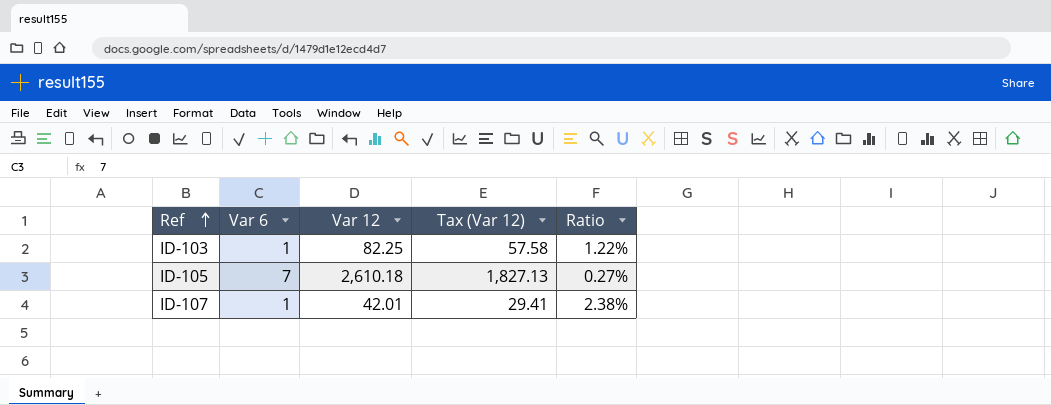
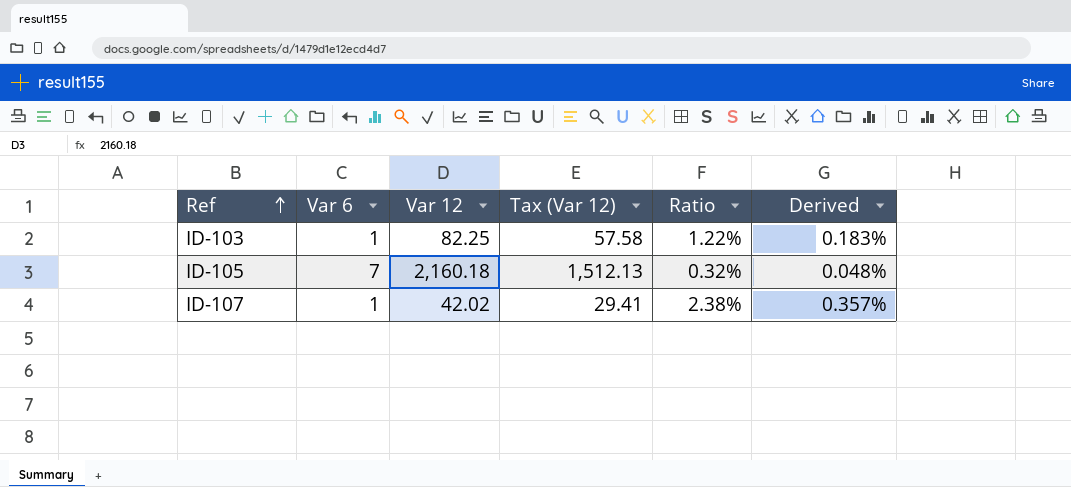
column Derived | formula: none -> [Ratio] * 0.15
ID-105 | Var 12: 2,610.18 -> 2,160.18
ID-105 | Tax (Var 12): 1,827.13 -> 1,512.13
ID-105 | Ratio: 0.27% -> 0.32%
ID-107 | Var 12: 42.01 -> 42.02

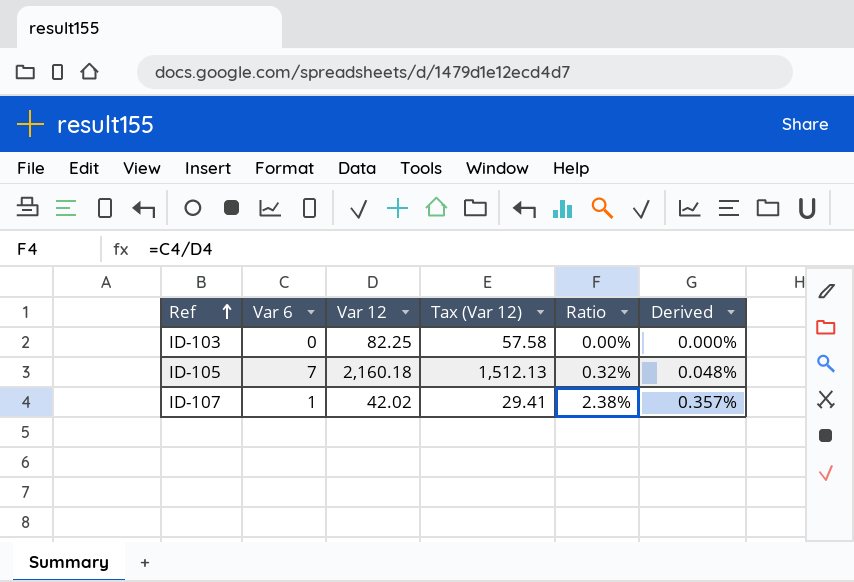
ID-103 | Var 6: 1 -> 0
ID-103 | Ratio: 1.22% -> 0.00%
ID-103 | Derived: 0.183% -> 0.000%

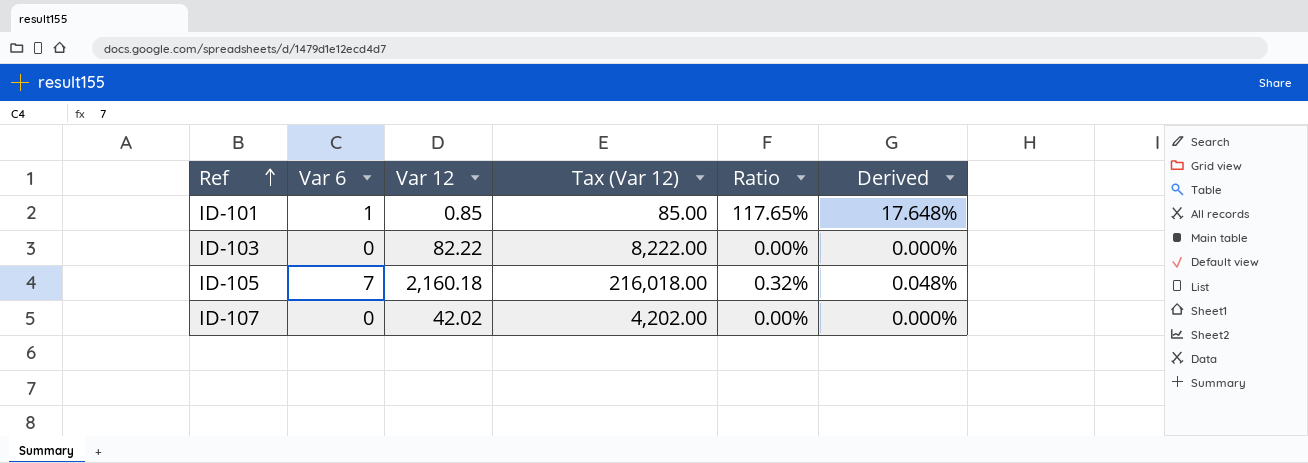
column Tax (Var 12) | formula: [Var 12] * 0.7 -> [Var 12] * 100
row ID-101: none -> 1 | 0.85 | 85.00 | 117.65% | 17.648%
ID-103 | Var 12: 82.25 -> 82.22
ID-107 | Var 6: 1 -> 0
ID-107 | Ratio: 2.38% -> 0.00%
ID-107 | Derived: 0.357% -> 0.000%

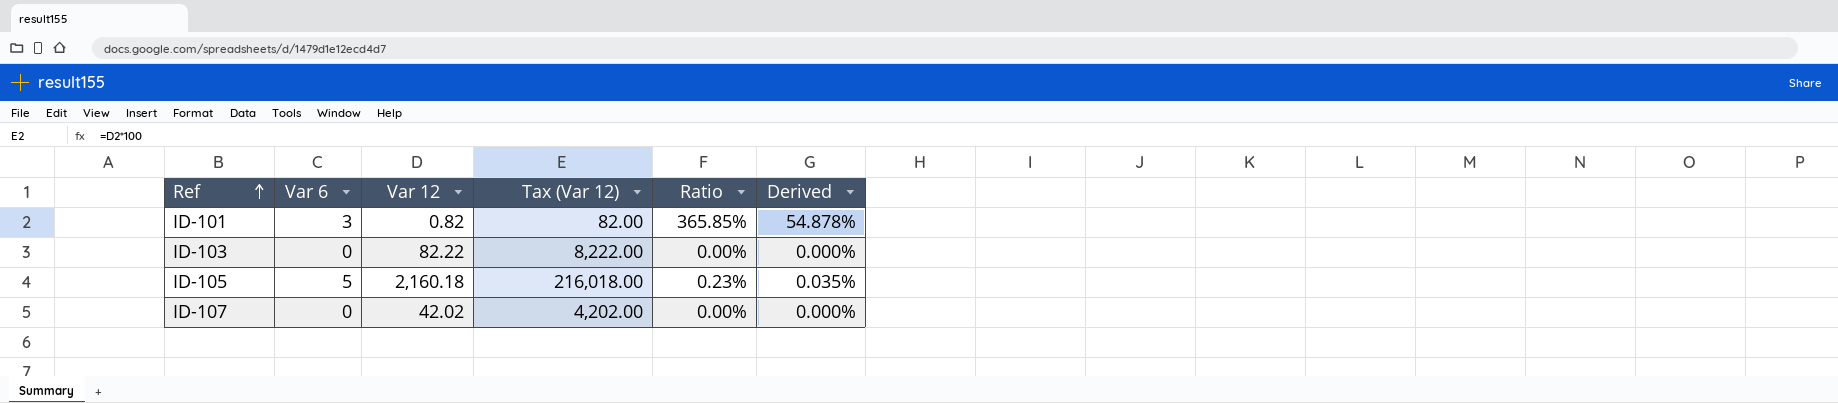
ID-101 | Var 6: 1 -> 3
ID-101 | Var 12: 0.85 -> 0.82
ID-101 | Tax (Var 12): 85.00 -> 82.00
ID-101 | Ratio: 117.65% -> 365.85%
ID-101 | Derived: 17.648% -> 54.878%
ID-105 | Var 6: 7 -> 5
ID-105 | Ratio: 0.32% -> 0.23%
ID-105 | Derived: 0.048% -> 0.035%

